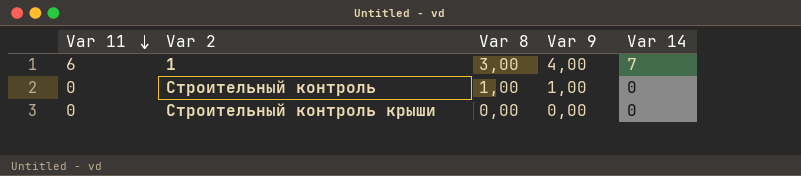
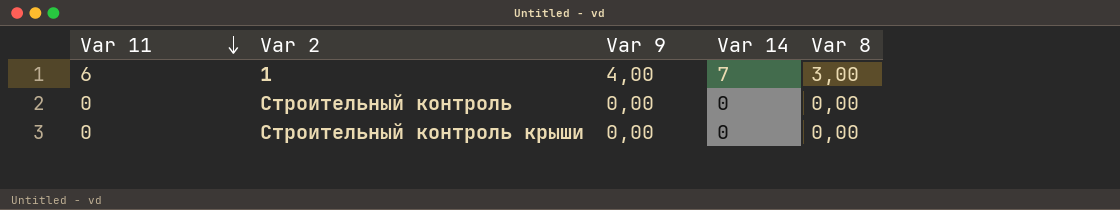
column Var 8 | position: 3 -> 5
Строительный контроль | Var 9: 1,00 -> 0,00
Строительный контроль | Var 8: 1,00 -> 0,00

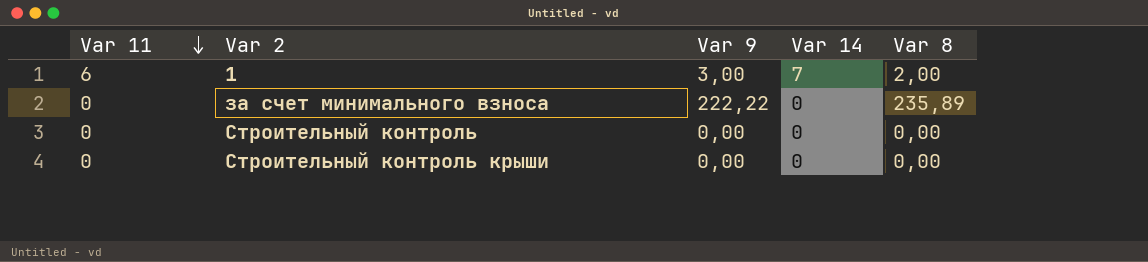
1 | Var 9: 4,00 -> 3,00
1 | Var 8: 3,00 -> 2,00
row за счет минимального взноса: none -> 0 | 222,22 | 0 | 235,89

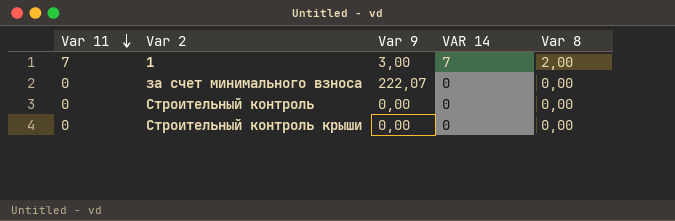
column name: Var 14 -> VAR 14
1 | Var 11: 6 -> 7
за счет минимального взноса | Var 9: 222,22 -> 222,07
за счет минимального взноса | Var 8: 235,89 -> 0,00

